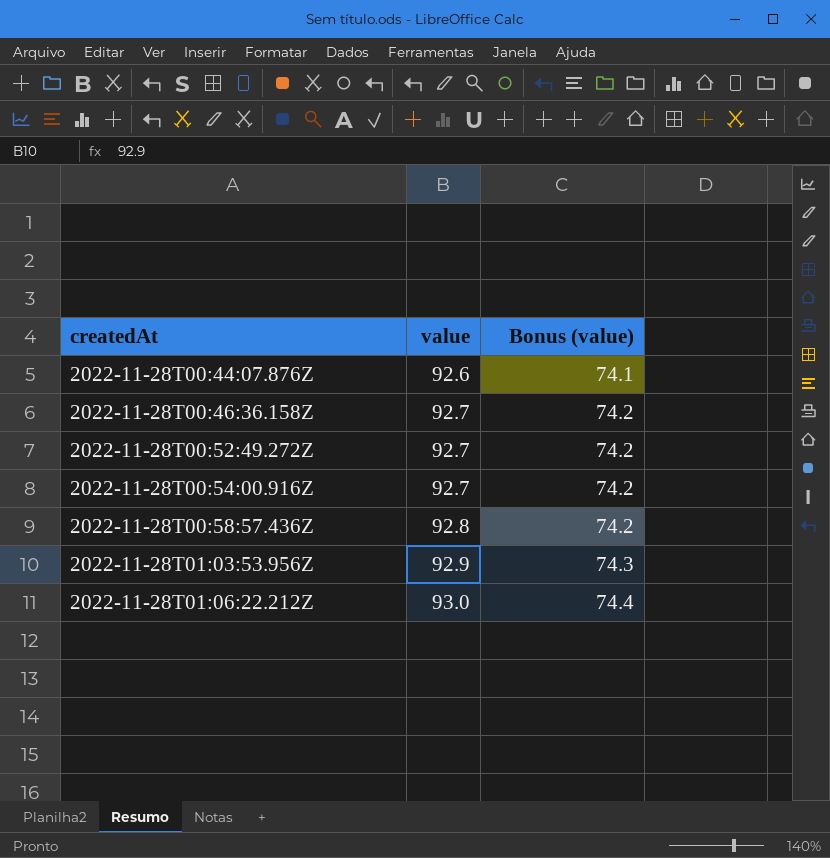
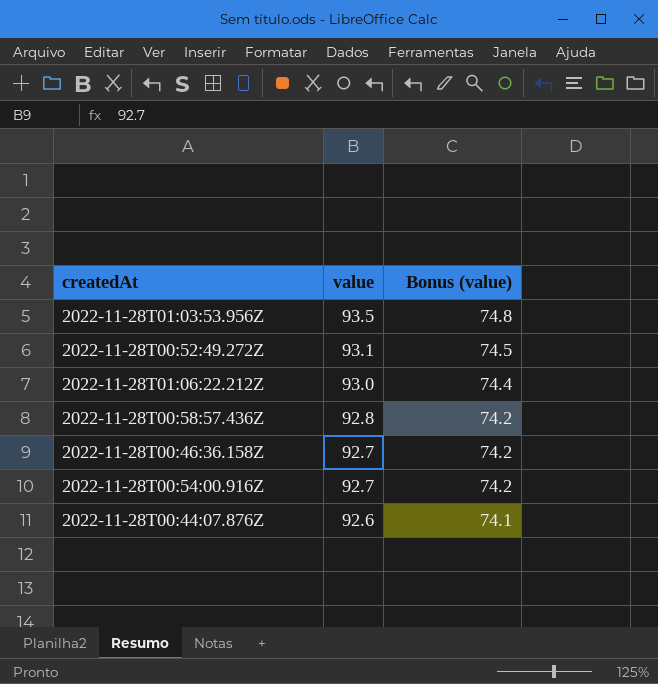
row order: createdAt ascending -> value descending
2022-11-28T01:03:53.956Z | value: 92.9 -> 93.5
2022-11-28T01:03:53.956Z | Bonus (value): 74.3 -> 74.8
2022-11-28T00:52:49.272Z | value: 92.7 -> 93.1
2022-11-28T00:52:49.272Z | Bonus (value): 74.2 -> 74.5

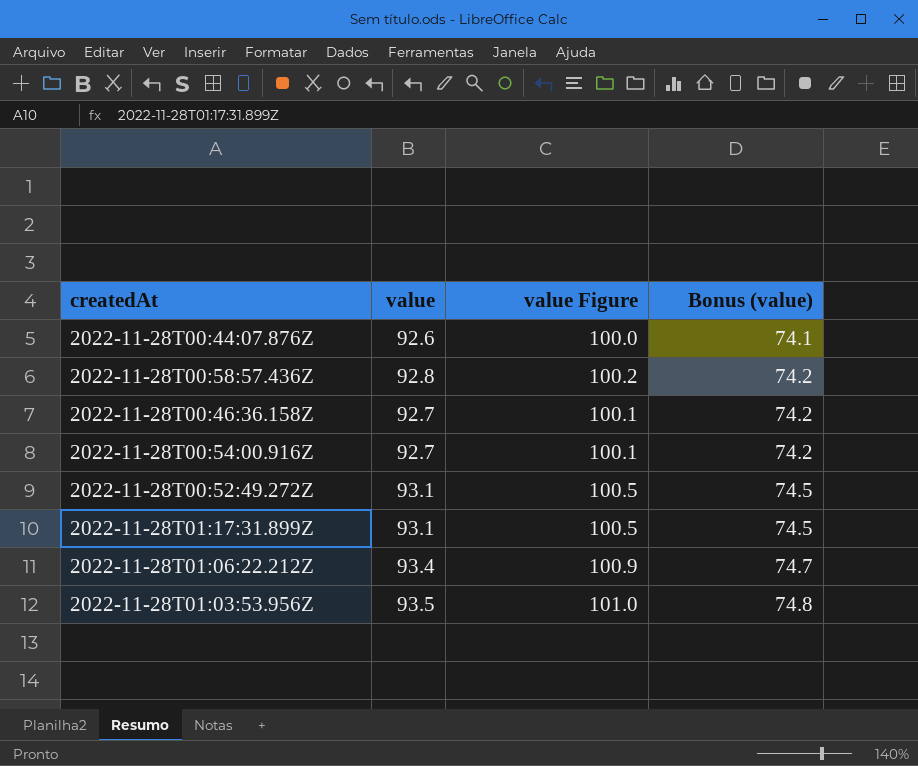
row order: value descending -> Bonus (value) ascending
column value Figure | formula: none -> [value] * 1.08
row 2022-11-28T01:17:31.899Z: none -> 93.1 | 100.5 | 74.5
2022-11-28T01:06:22.212Z | value: 93.0 -> 93.4
2022-11-28T01:06:22.212Z | Bonus (value): 74.4 -> 74.7

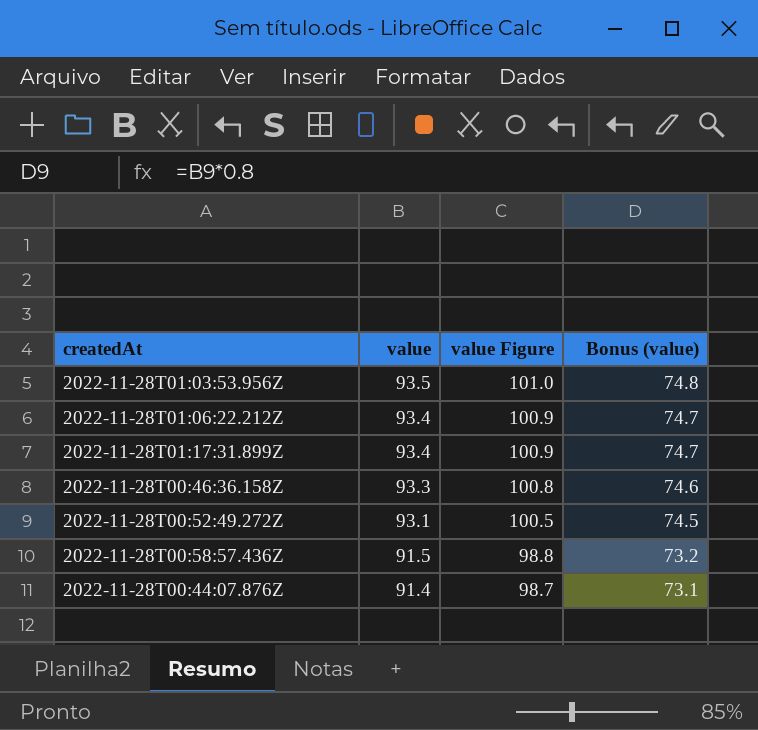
row order: Bonus (value) ascending -> value descending
row 2022-11-28T00:54:00.916Z: 92.7 | 100.1 | 74.2 -> none
2022-11-28T01:17:31.899Z | value: 93.1 -> 93.4
2022-11-28T01:17:31.899Z | value Figure: 100.5 -> 100.9
2022-11-28T01:17:31.899Z | Bonus (value): 74.5 -> 74.7
2022-11-28T00:46:36.158Z | value: 92.7 -> 93.3
2022-11-28T00:46:36.158Z | value Figure: 100.1 -> 100.8
2022-11-28T00:46:36.158Z | Bonus (value): 74.2 -> 74.6
2022-11-28T00:58:57.436Z | value: 92.8 -> 91.5
2022-11-28T00:58:57.436Z | value Figure: 100.2 -> 98.8
2022-11-28T00:58:57.436Z | Bonus (value): 74.2 -> 73.2
2022-11-28T00:44:07.876Z | value: 92.6 -> 91.4
2022-11-28T00:44:07.876Z | value Figure: 100.0 -> 98.7
2022-11-28T00:44:07.876Z | Bonus (value): 74.1 -> 73.1

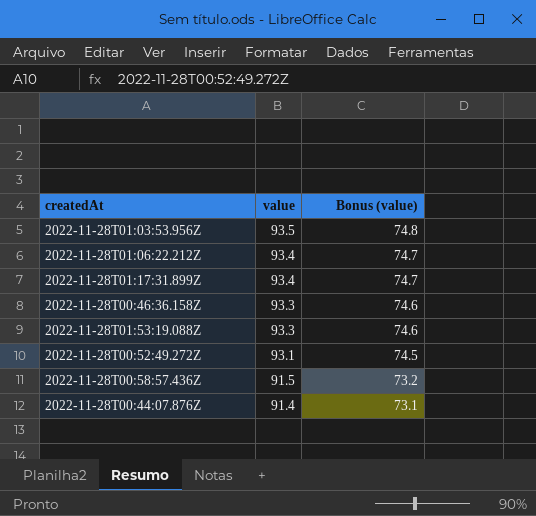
column value Figure | formula: [value] * 1.08 -> none
row 2022-11-28T01:53:19.088Z: none -> 93.3 | 74.6

